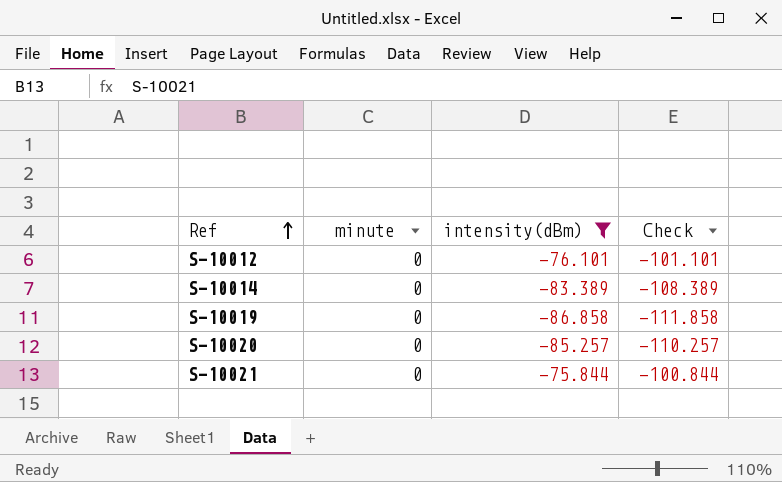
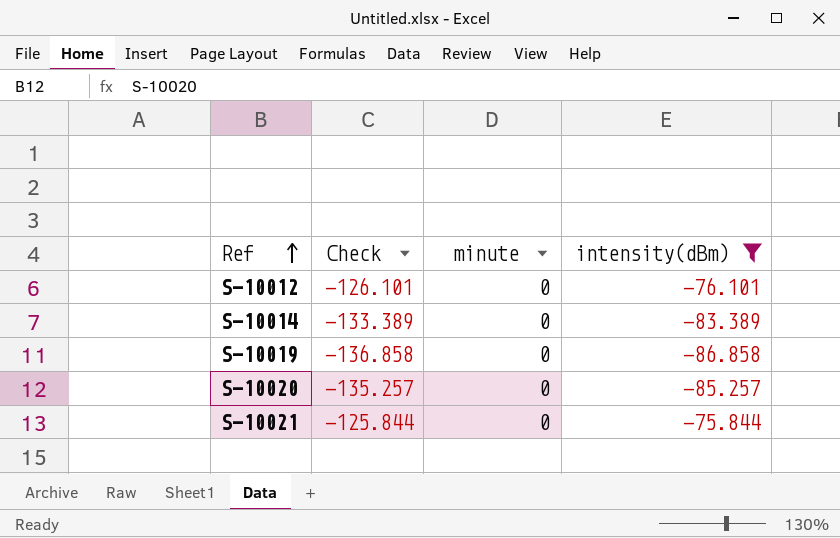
column Check | formula: [intensity(dBm)] - 25 -> [intensity(dBm)] - 50
column Check | position: 4 -> 2

